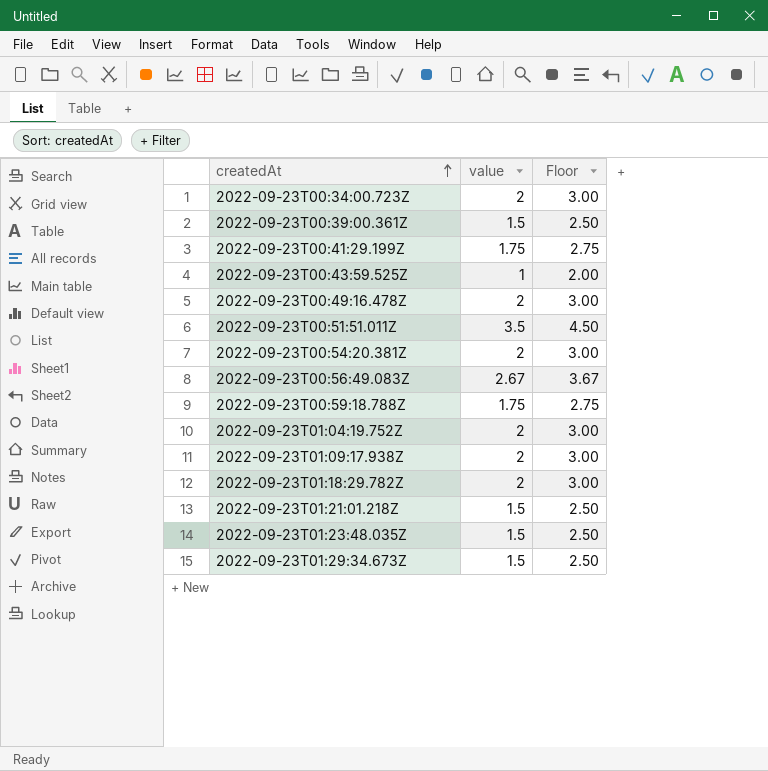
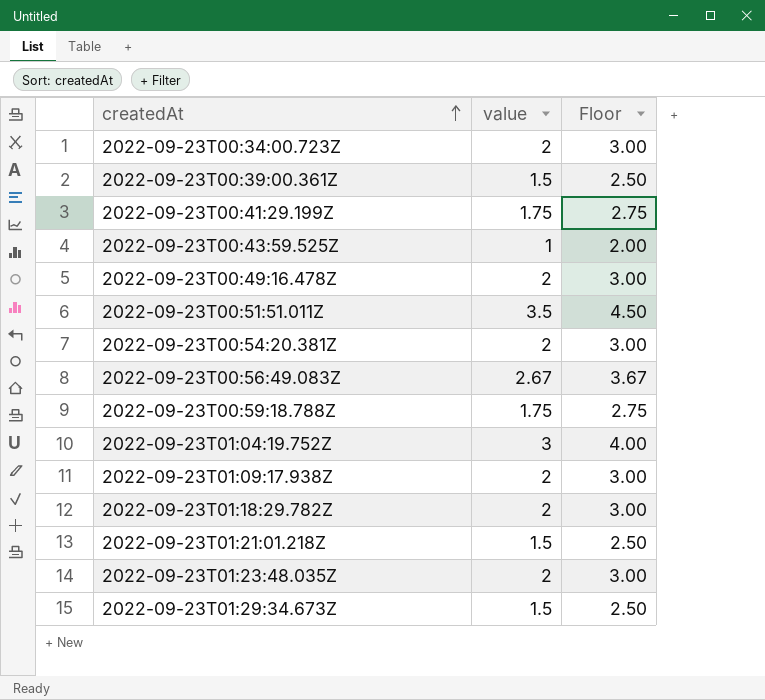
2022-09-23T01:04:19.752Z | value: 2 -> 3
2022-09-23T01:04:19.752Z | Floor: 3.00 -> 4.00
2022-09-23T01:23:48.035Z | value: 1.5 -> 2
2022-09-23T01:23:48.035Z | Floor: 2.50 -> 3.00

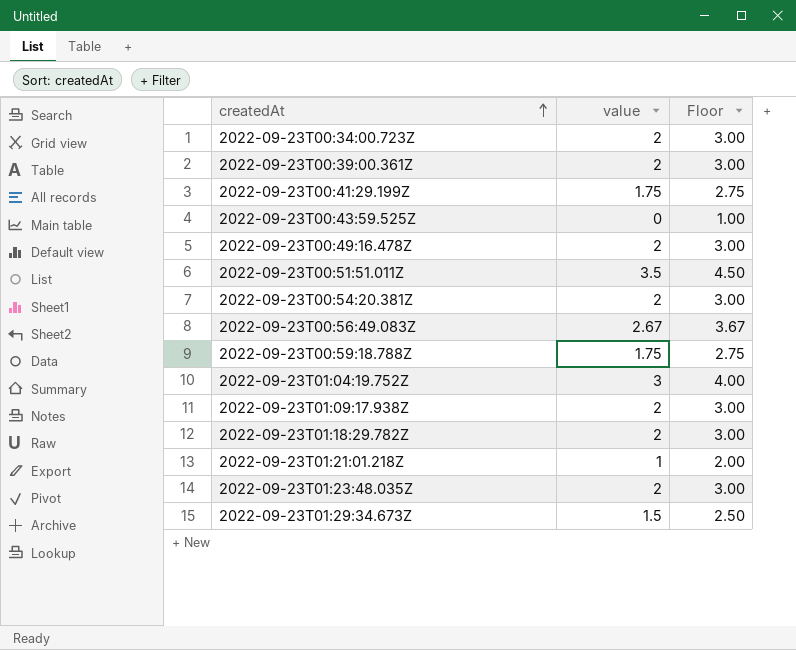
2022-09-23T00:39:00.361Z | value: 1.5 -> 2
2022-09-23T00:39:00.361Z | Floor: 2.50 -> 3.00
2022-09-23T00:43:59.525Z | value: 1 -> 0
2022-09-23T00:43:59.525Z | Floor: 2.00 -> 1.00
2022-09-23T01:21:01.218Z | value: 1.5 -> 1
2022-09-23T01:21:01.218Z | Floor: 2.50 -> 2.00

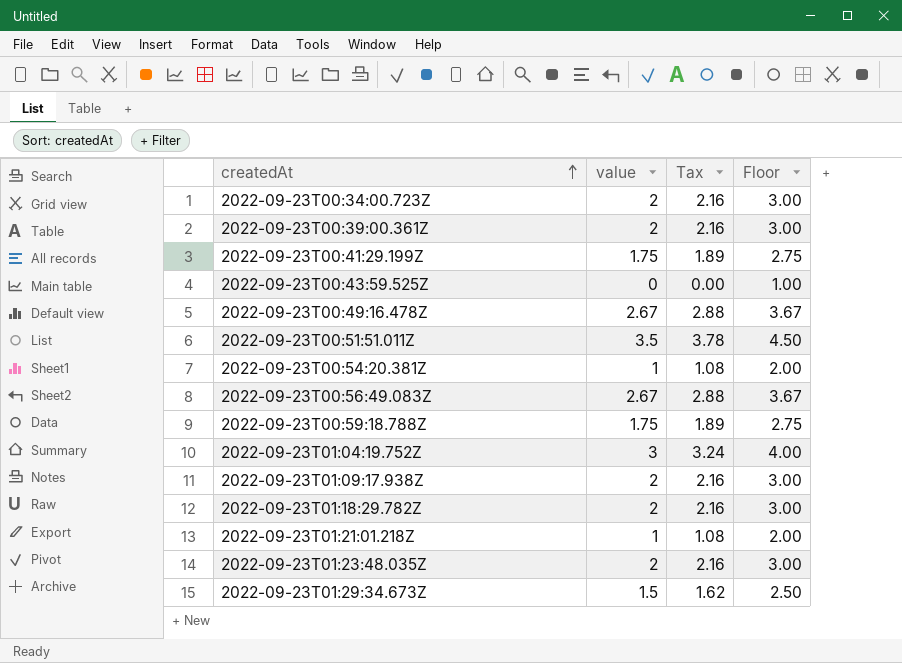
column Tax | formula: none -> [value] * 1.08
2022-09-23T00:49:16.478Z | value: 2 -> 2.67
2022-09-23T00:49:16.478Z | Floor: 3.00 -> 3.67
2022-09-23T00:54:20.381Z | value: 2 -> 1
2022-09-23T00:54:20.381Z | Floor: 3.00 -> 2.00

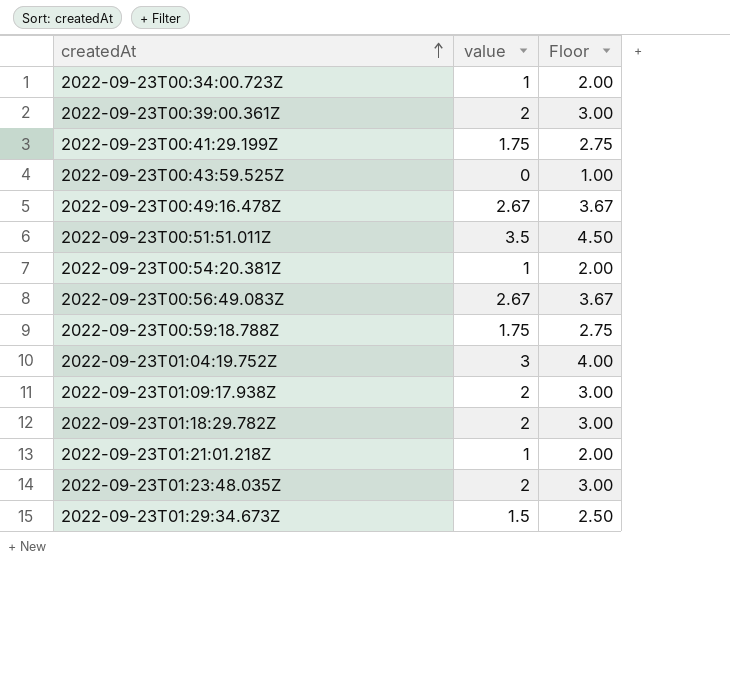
column Tax | formula: [value] * 1.08 -> none
2022-09-23T00:34:00.723Z | value: 2 -> 1
2022-09-23T00:34:00.723Z | Floor: 3.00 -> 2.00

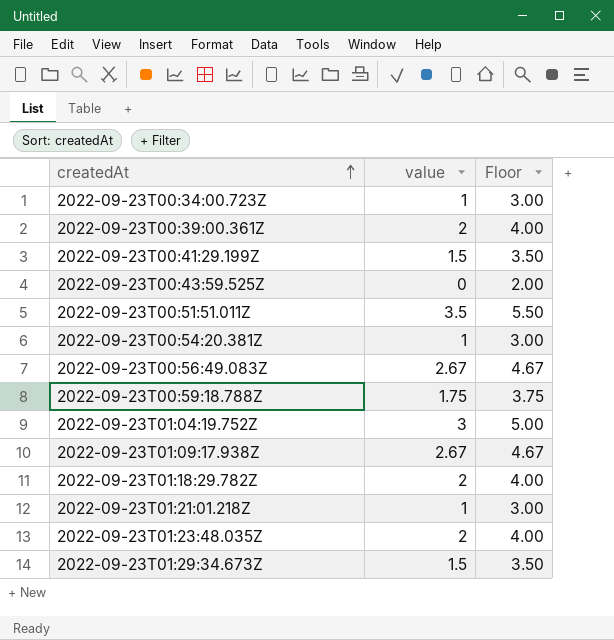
column Floor | formula: [value] + 1 -> [value] + 2
row 2022-09-23T00:49:16.478Z: 2.67 | 3.67 -> none
2022-09-23T00:41:29.199Z | value: 1.75 -> 1.5
2022-09-23T01:09:17.938Z | value: 2 -> 2.67

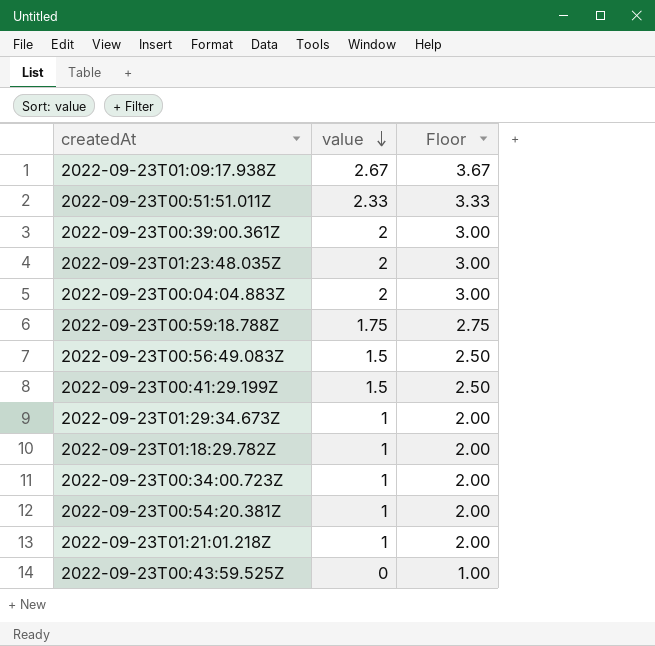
row order: createdAt ascending -> value descending
column Floor | formula: [value] + 2 -> [value] + 1
row 2022-09-23T01:04:19.752Z: 3 | 5.00 -> none
2022-09-23T00:51:51.011Z | value: 3.5 -> 2.33
row 2022-09-23T00:04:04.883Z: none -> 2 | 3.00
2022-09-23T00:56:49.083Z | value: 2.67 -> 1.5
2022-09-23T01:29:34.673Z | value: 1.5 -> 1
2022-09-23T01:18:29.782Z | value: 2 -> 1

